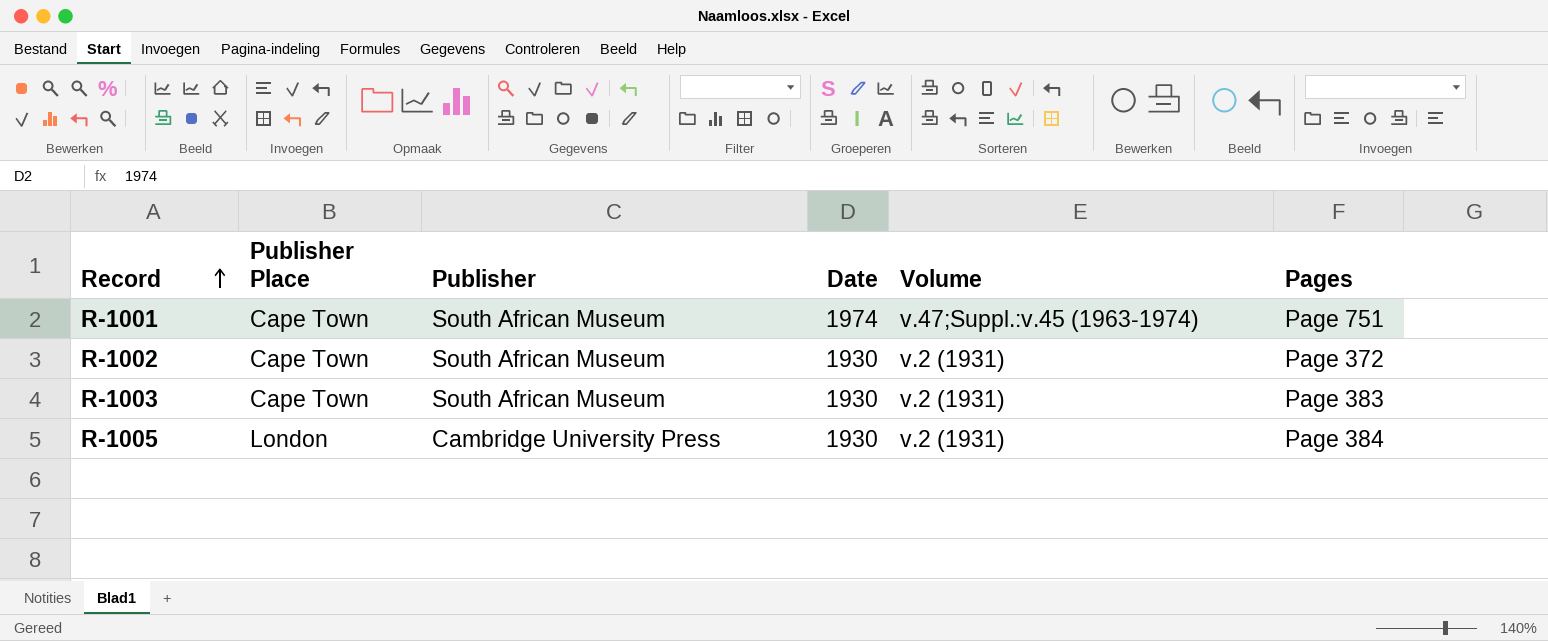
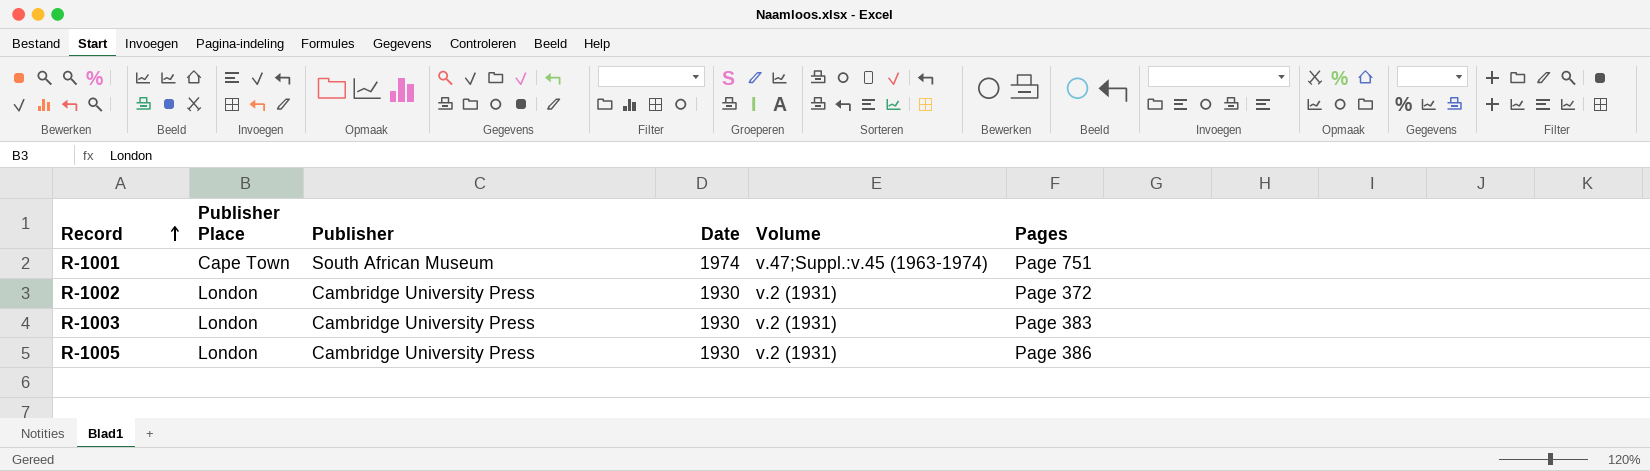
R-1002 | Publisher Place: Cape Town -> London
R-1002 | Publisher: South African Museum -> Cambridge University Press
R-1003 | Publisher Place: Cape Town -> London
R-1003 | Publisher: South African Museum -> Cambridge University Press
R-1005 | Pages: Page 384 -> Page 386

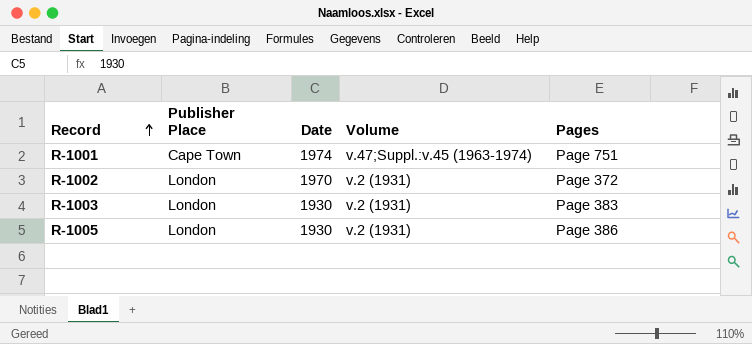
column Publisher | position: 3 -> none
R-1002 | Date: 1930 -> 1970

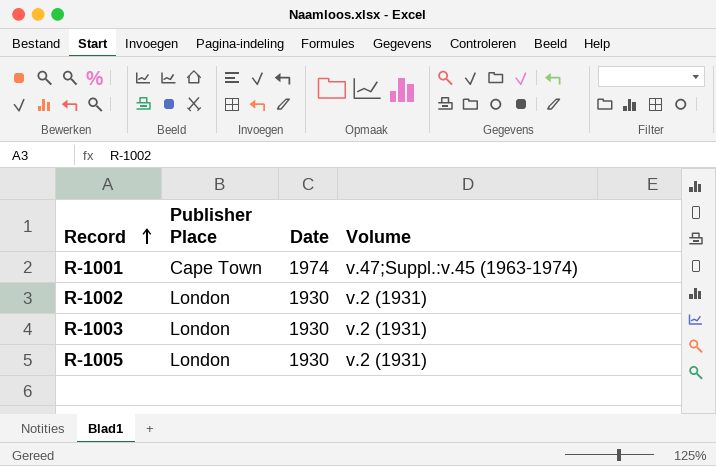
column Pages | position: 5 -> none
R-1002 | Date: 1970 -> 1930

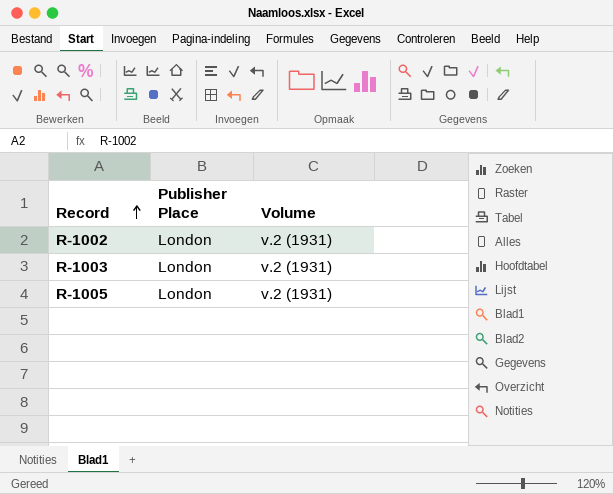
column Date | position: 3 -> none
row R-1001: Cape Town | 1974 | v.47;Suppl.:v.45 (1963-1974) -> none

